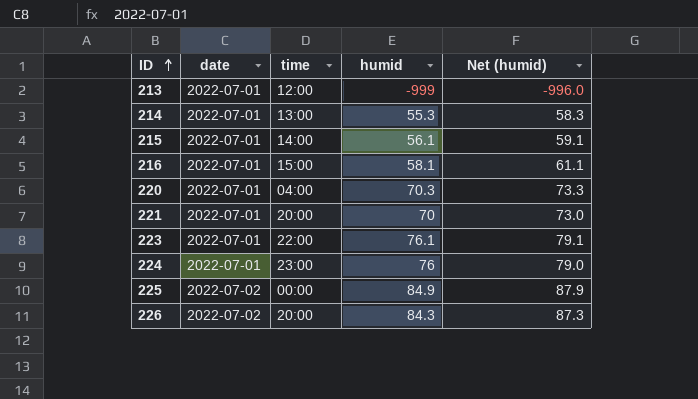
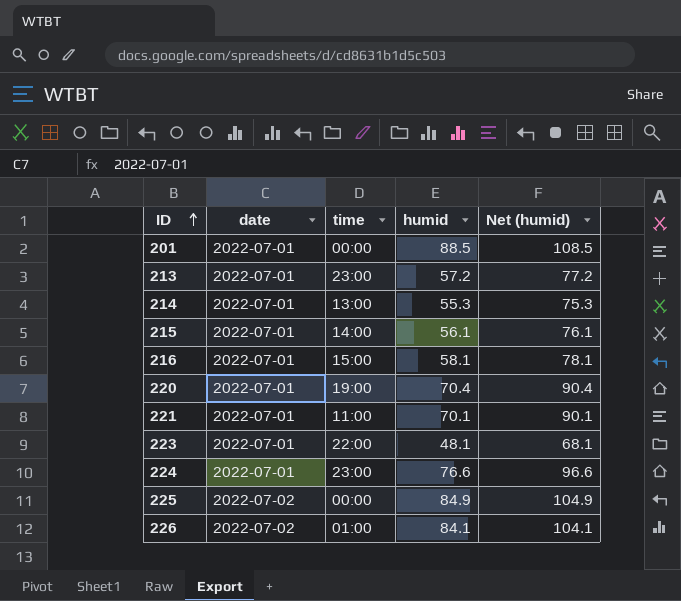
column Net (humid) | formula: [humid] + 3 -> [humid] + 20
row 201: none -> 2022-07-01 | 00:00 | 88.5 | 108.5
213 | time: 12:00 -> 23:00
213 | humid: -999 -> 57.2
220 | time: 04:00 -> 19:00
220 | humid: 70.3 -> 70.4
221 | time: 20:00 -> 11:00
221 | humid: 70 -> 70.1
223 | humid: 76.1 -> 48.1
224 | humid: 76 -> 76.6
226 | time: 20:00 -> 01:00
226 | humid: 84.3 -> 84.1

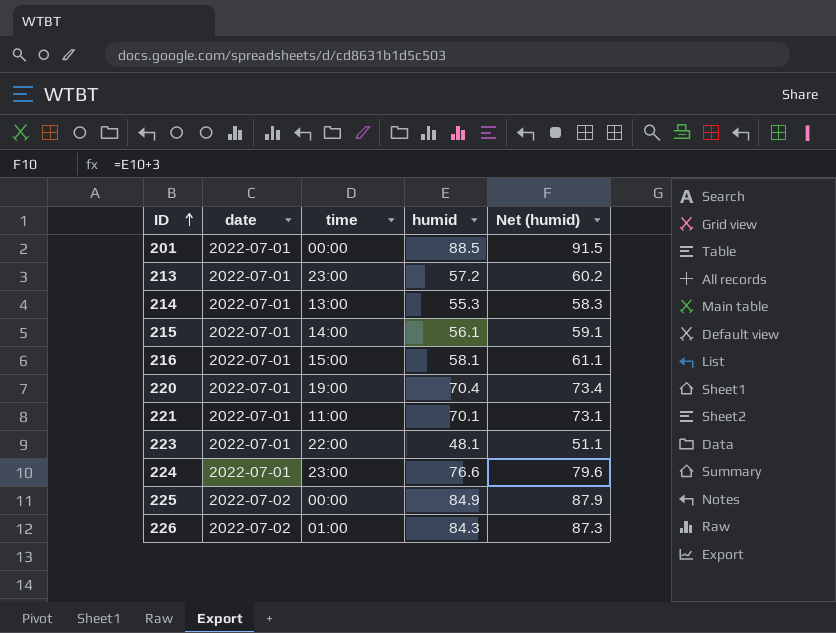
column Net (humid) | formula: [humid] + 20 -> [humid] + 3
226 | humid: 84.1 -> 84.3

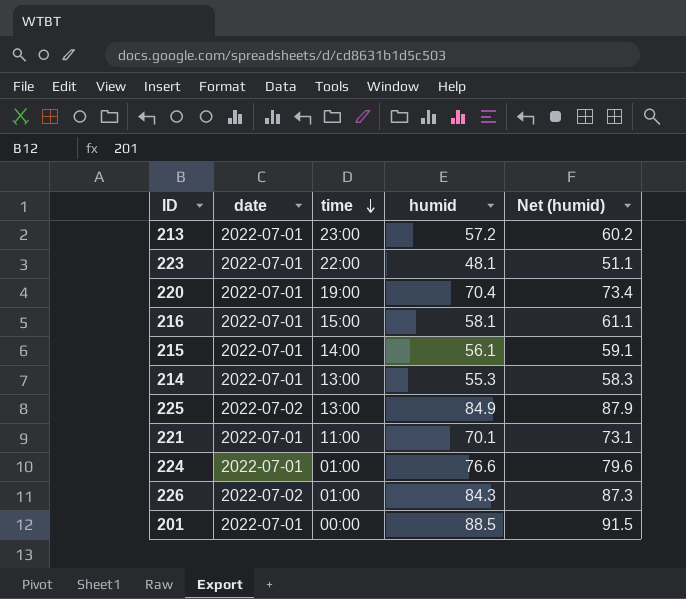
row order: ID ascending -> time descending
225 | time: 00:00 -> 13:00
224 | time: 23:00 -> 01:00

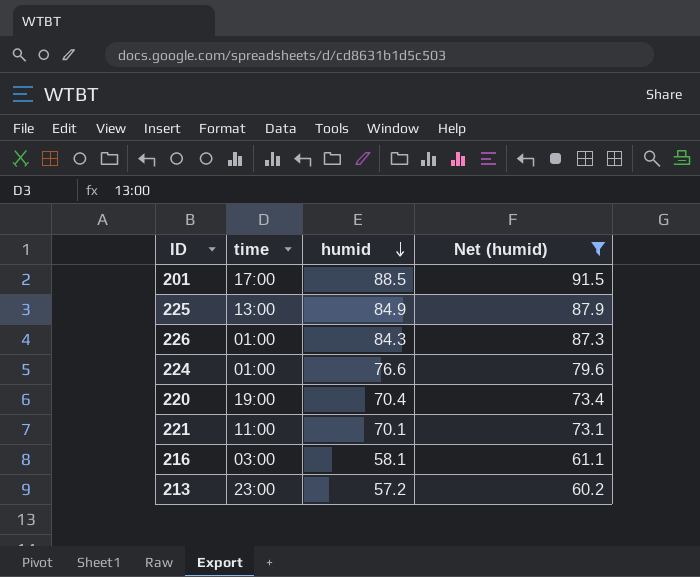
filter: none -> Net (humid) >= 60.2
row order: time descending -> humid descending
column date | position: 2 -> none
201 | time: 00:00 -> 17:00
216 | time: 15:00 -> 03:00

